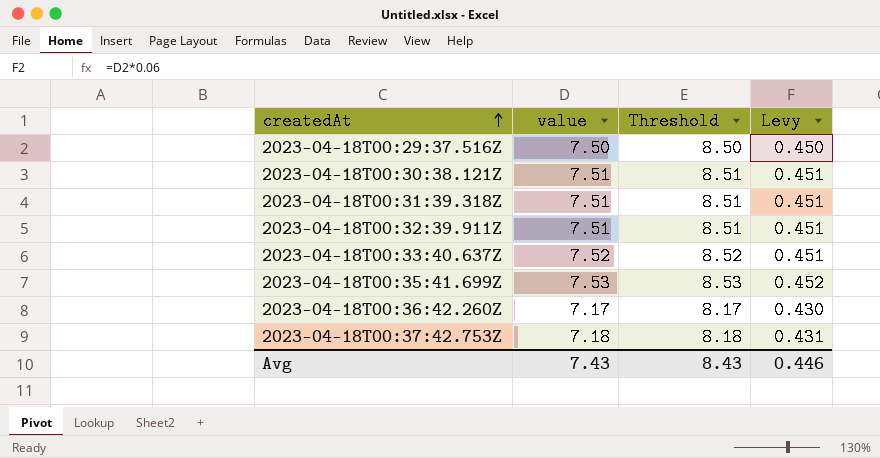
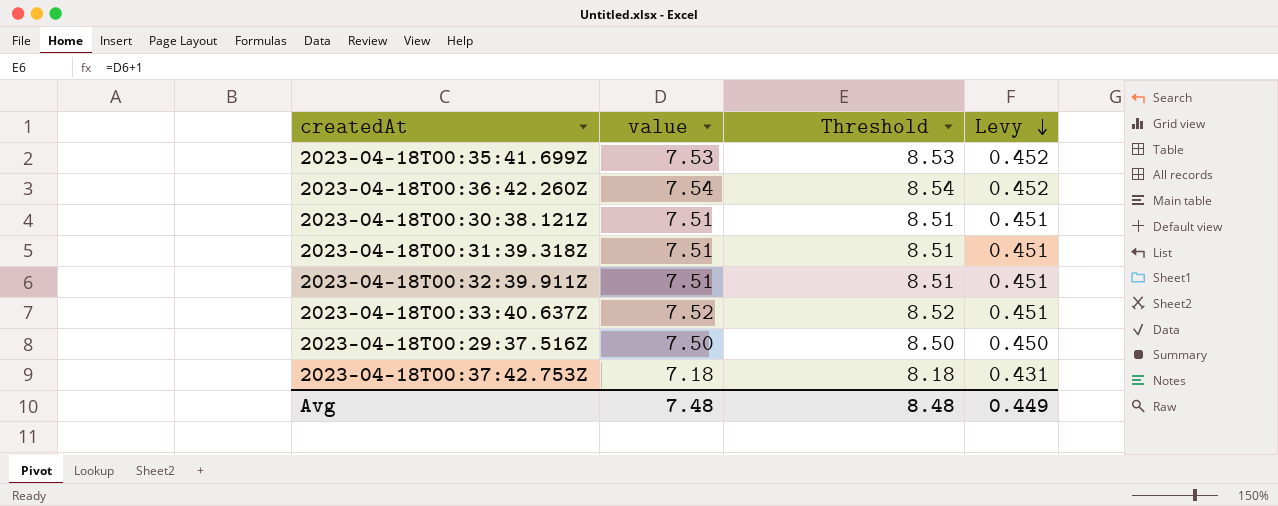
row order: createdAt ascending -> Levy descending
2023-04-18T00:36:42.260Z | value: 7.17 -> 7.54
2023-04-18T00:36:42.260Z | Threshold: 8.17 -> 8.54
2023-04-18T00:36:42.260Z | Levy: 0.430 -> 0.452
Avg | value: 7.43 -> 7.48
Avg | Threshold: 8.43 -> 8.48
Avg | Levy: 0.446 -> 0.449

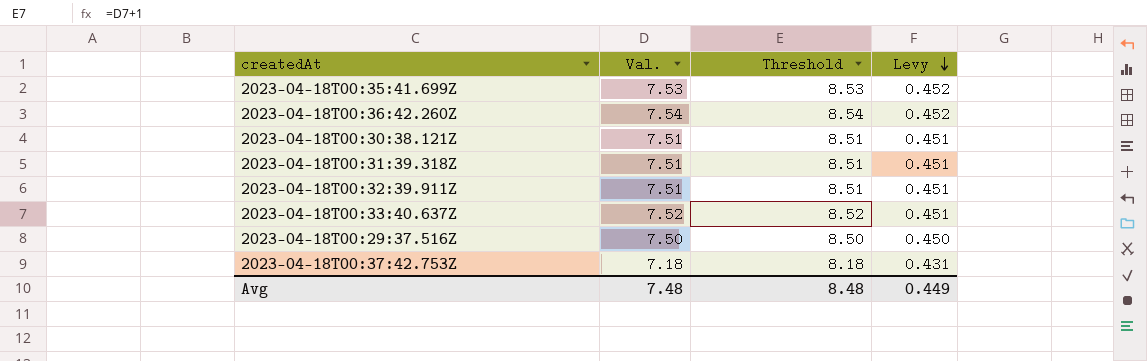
column name: value -> Val.

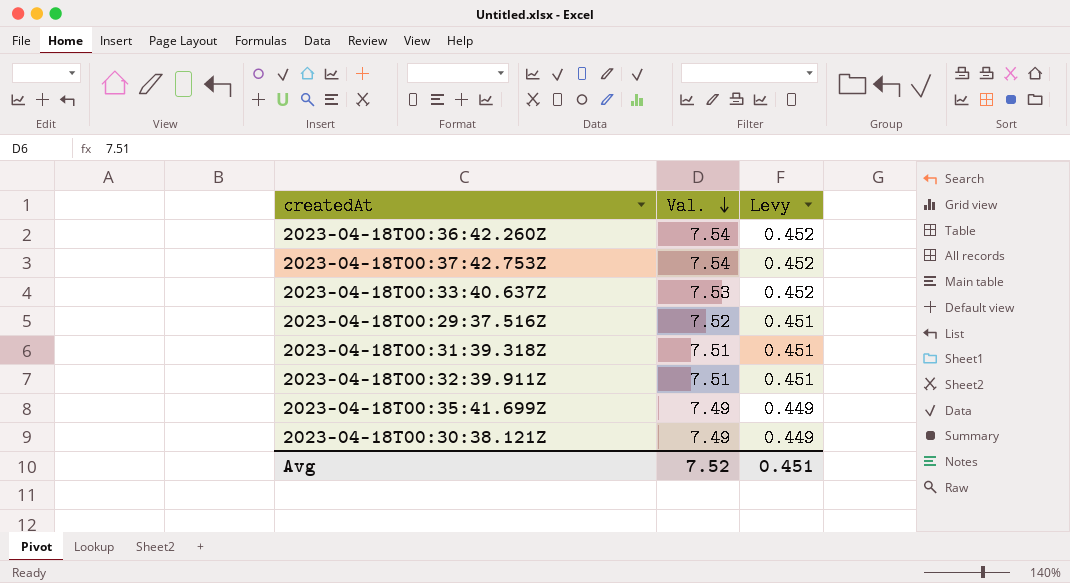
row order: Levy descending -> Val. descending
column Threshold | formula: [Val.] + 1 -> none
2023-04-18T00:37:42.753Z | Val.: 7.18 -> 7.54
2023-04-18T00:37:42.753Z | Levy: 0.431 -> 0.452
2023-04-18T00:33:40.637Z | Val.: 7.52 -> 7.53
2023-04-18T00:33:40.637Z | Levy: 0.451 -> 0.452
2023-04-18T00:29:37.516Z | Val.: 7.50 -> 7.52
2023-04-18T00:29:37.516Z | Levy: 0.450 -> 0.451
2023-04-18T00:35:41.699Z | Val.: 7.53 -> 7.49
2023-04-18T00:35:41.699Z | Levy: 0.452 -> 0.449
2023-04-18T00:30:38.121Z | Val.: 7.51 -> 7.49
2023-04-18T00:30:38.121Z | Levy: 0.451 -> 0.449
Avg | Val.: 7.48 -> 7.52
Avg | Levy: 0.449 -> 0.451

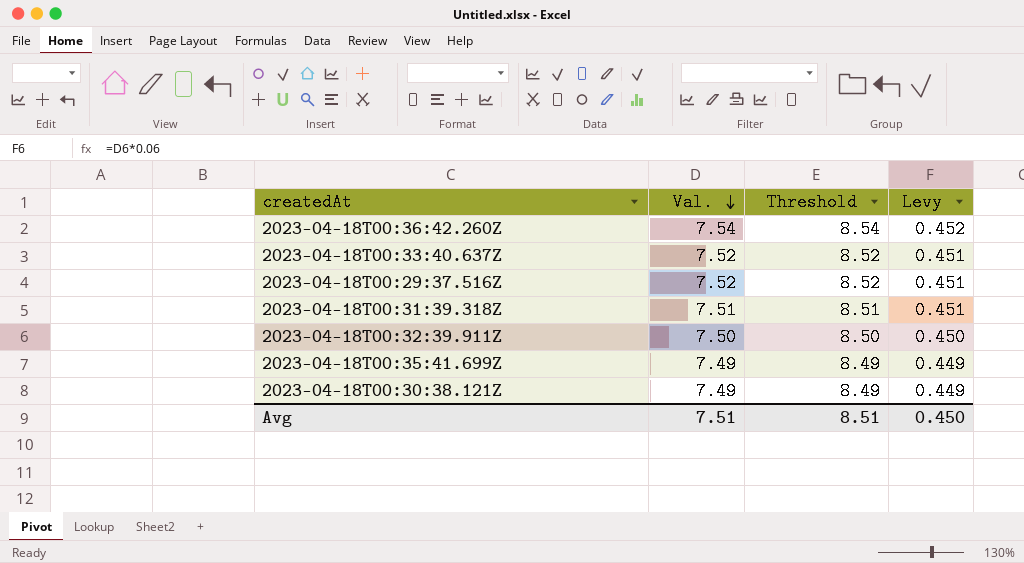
column Threshold | formula: none -> [Val.] + 1
row 2023-04-18T00:37:42.753Z: 7.54 | 0.452 -> none
2023-04-18T00:33:40.637Z | Val.: 7.53 -> 7.52
2023-04-18T00:33:40.637Z | Levy: 0.452 -> 0.451
2023-04-18T00:32:39.911Z | Val.: 7.51 -> 7.50
2023-04-18T00:32:39.911Z | Levy: 0.451 -> 0.450
Avg | Val.: 7.52 -> 7.51
Avg | Levy: 0.451 -> 0.450

